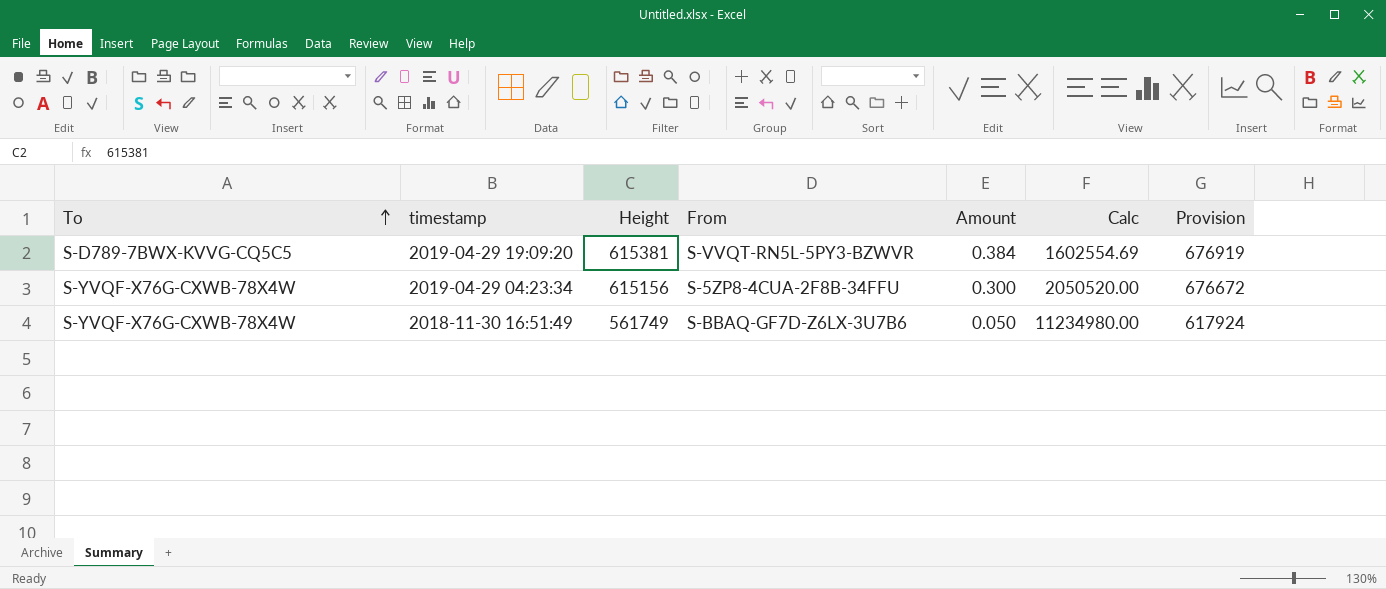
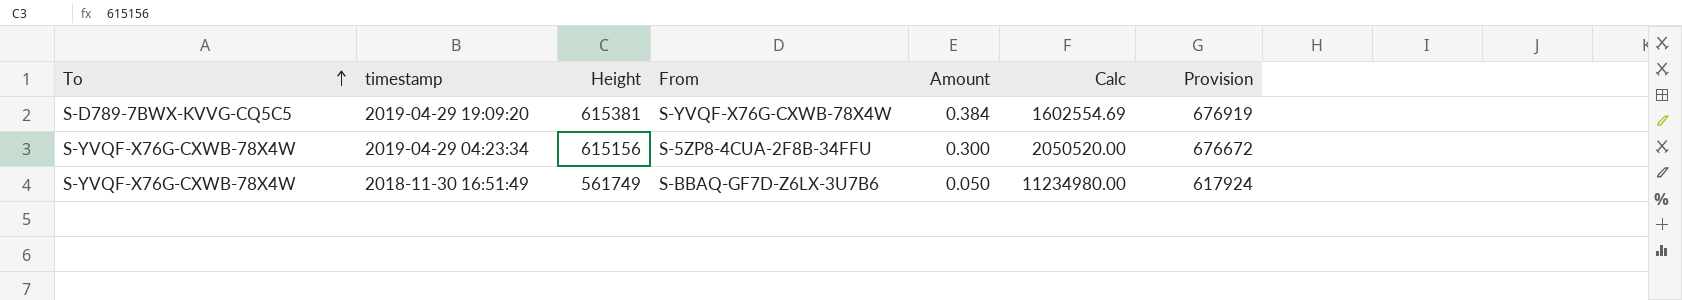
2019-04-29 19:09:20 | From: S-VVQT-RN5L-5PY3-BZWVR -> S-YVQF-X76G-CXWB-78X4W

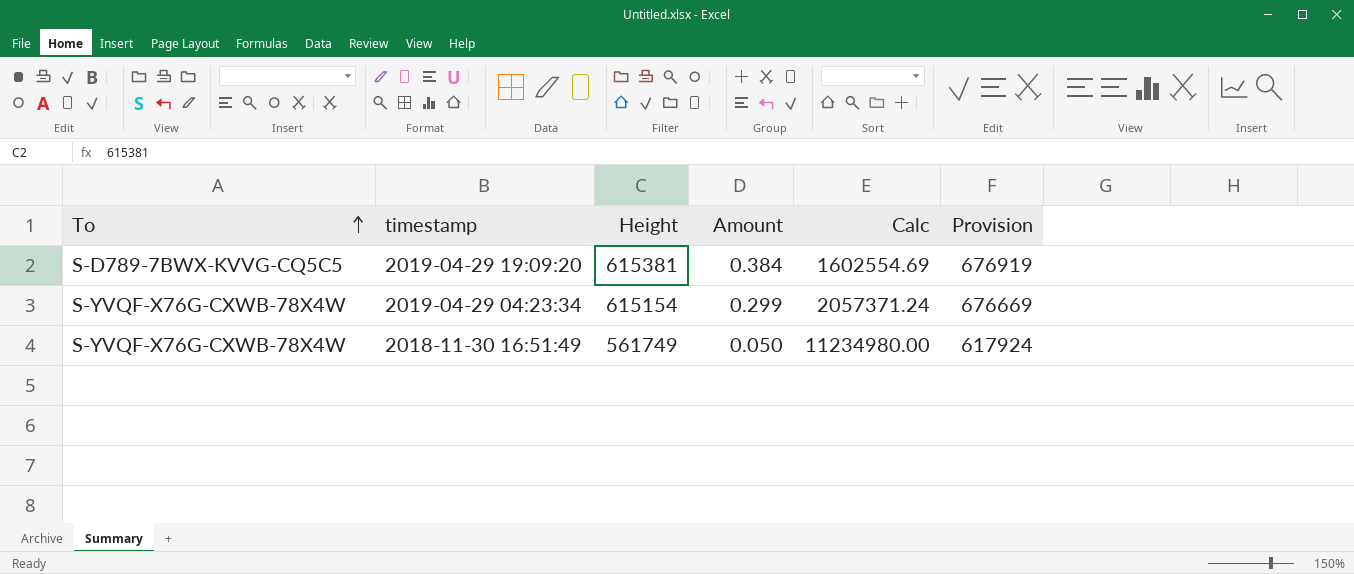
column From | position: 4 -> none
2019-04-29 04:23:34 | Height: 615156 -> 615154
2019-04-29 04:23:34 | Amount: 0.300 -> 0.299
2019-04-29 04:23:34 | Calc: 2050520.00 -> 2057371.24
2019-04-29 04:23:34 | Provision: 676672 -> 676669

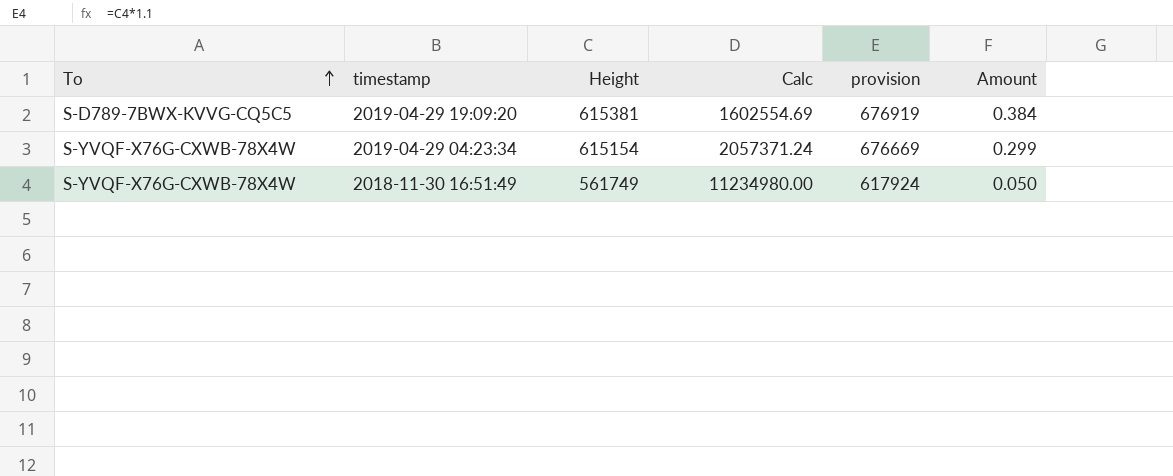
column name: Provision -> provision
column Amount | position: 4 -> 6

